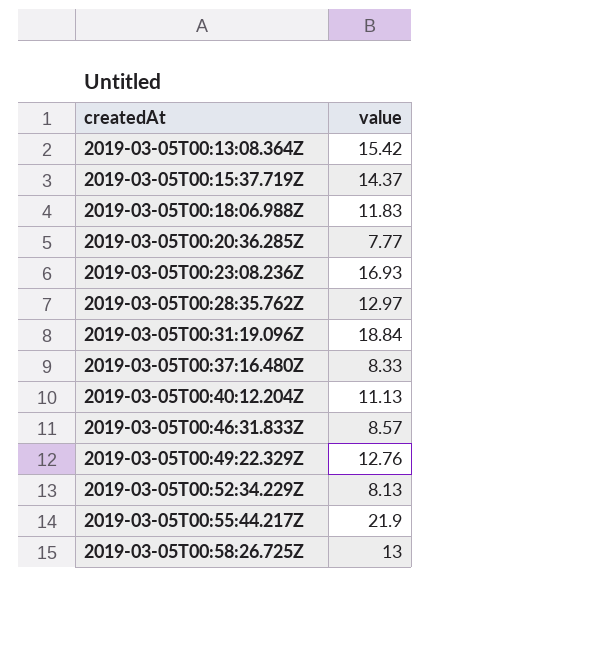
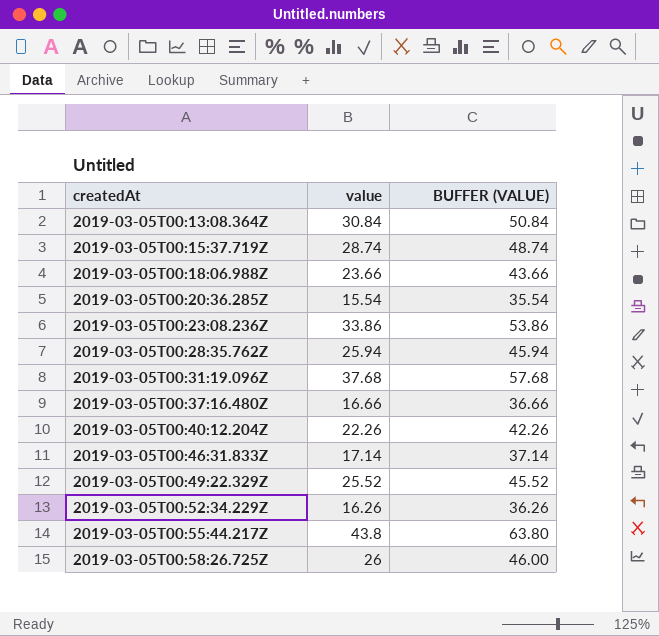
column BUFFER (VALUE) | formula: none -> [value] + 20
2019-03-05T00:13:08.364Z | value: 15.42 -> 30.84
2019-03-05T00:15:37.719Z | value: 14.37 -> 28.74
2019-03-05T00:18:06.988Z | value: 11.83 -> 23.66
2019-03-05T00:20:36.285Z | value: 7.77 -> 15.54
2019-03-05T00:23:08.236Z | value: 16.93 -> 33.86
2019-03-05T00:28:35.762Z | value: 12.97 -> 25.94
2019-03-05T00:31:19.096Z | value: 18.84 -> 37.68
2019-03-05T00:37:16.480Z | value: 8.33 -> 16.66
2019-03-05T00:40:12.204Z | value: 11.13 -> 22.26
2019-03-05T00:46:31.833Z | value: 8.57 -> 17.14
2019-03-05T00:49:22.329Z | value: 12.76 -> 25.52
2019-03-05T00:52:34.229Z | value: 8.13 -> 16.26
2019-03-05T00:55:44.217Z | value: 21.9 -> 43.8
2019-03-05T00:58:26.725Z | value: 13 -> 26

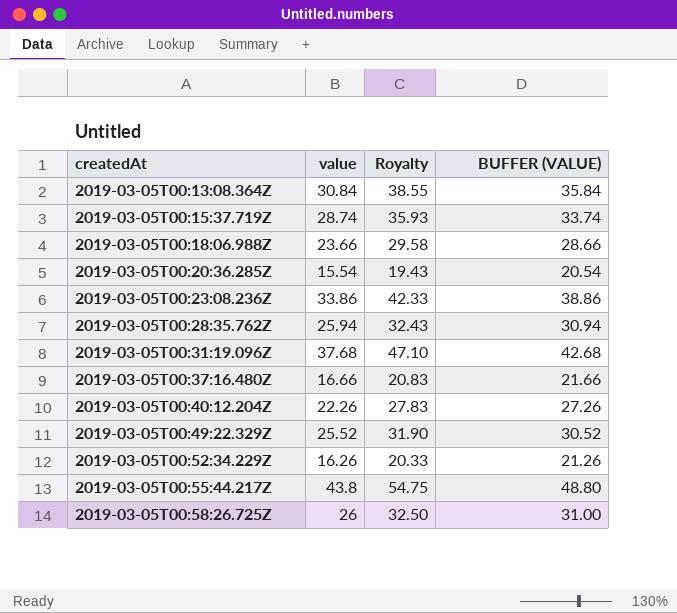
column Royalty | formula: none -> [value] * 1.25
column BUFFER (VALUE) | formula: [value] + 20 -> [value] + 5
row 2019-03-05T00:46:31.833Z: 17.14 | 37.14 -> none

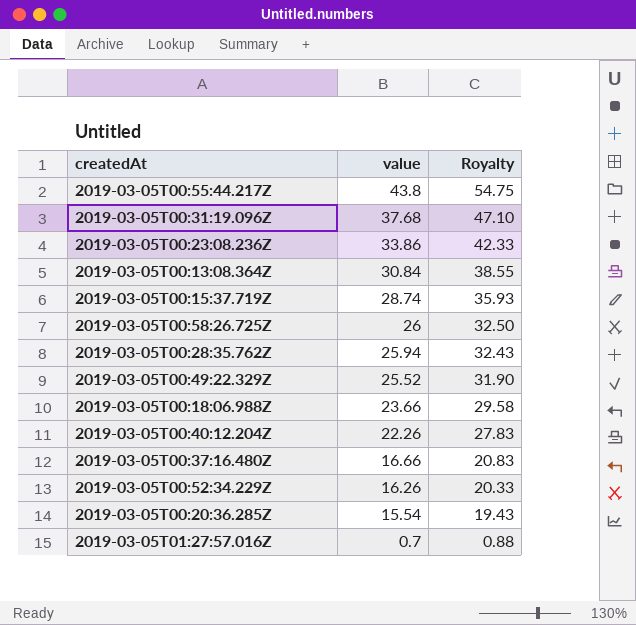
row order: createdAt ascending -> value descending
column BUFFER (VALUE) | formula: [value] + 5 -> none
row 2019-03-05T01:27:57.016Z: none -> 0.7 | 0.88

